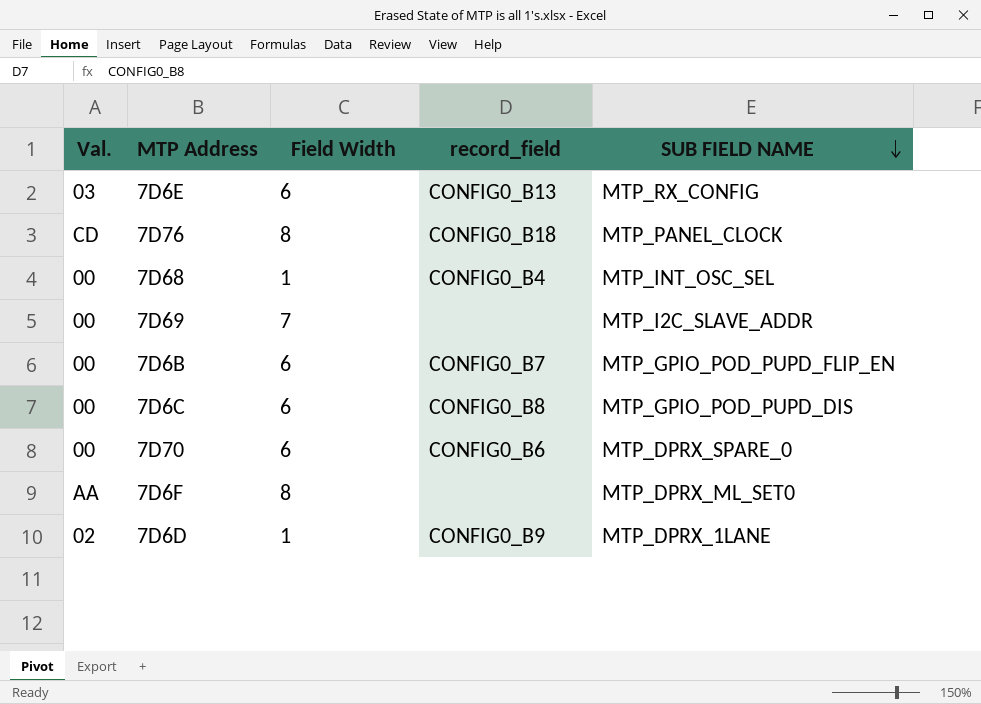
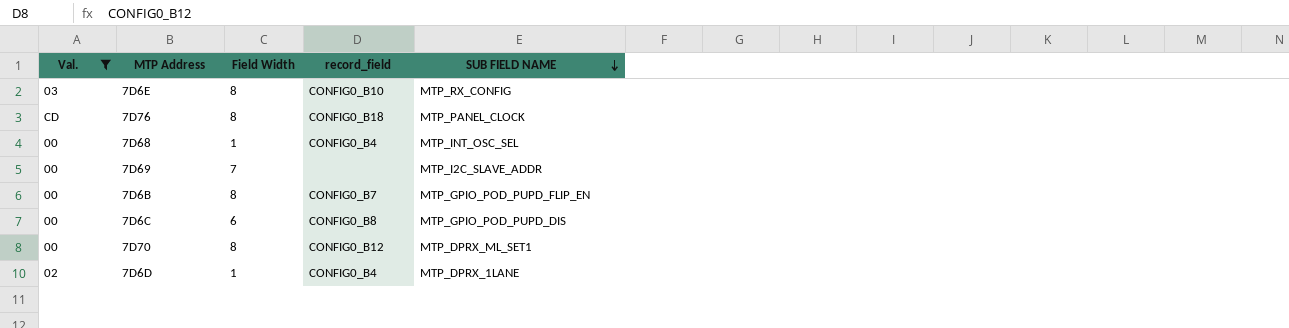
filter: none -> Val. != AA
7D6E | Field Width: 6 -> 8
7D6E | record_field: CONFIG0_B13 -> CONFIG0_B10
7D6B | Field Width: 6 -> 8
7D70 | Field Width: 6 -> 8
7D70 | record_field: CONFIG0_B6 -> CONFIG0_B12
7D70 | SUB FIELD NAME: MTP_DPRX_SPARE_0 -> MTP_DPRX_ML_SET1
7D6D | record_field: CONFIG0_B9 -> CONFIG0_B4

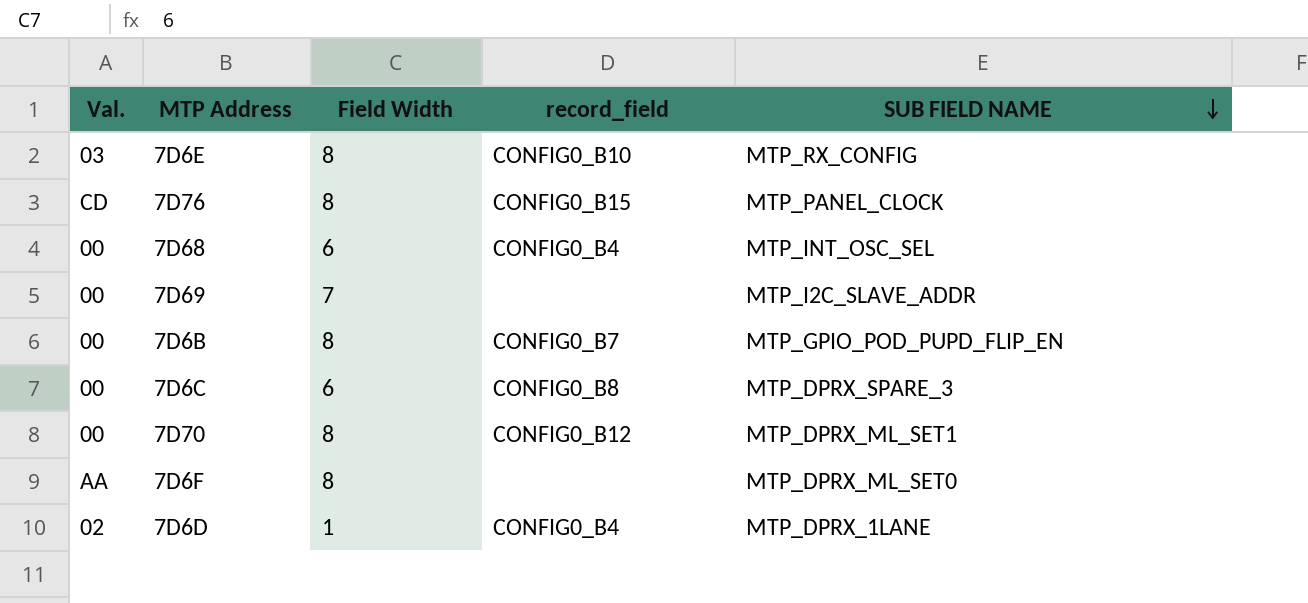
filter: Val. != AA -> none
7D76 | record_field: CONFIG0_B18 -> CONFIG0_B15
7D68 | Field Width: 1 -> 6
7D6C | SUB FIELD NAME: MTP_GPIO_POD_PUPD_DIS -> MTP_DPRX_SPARE_3

